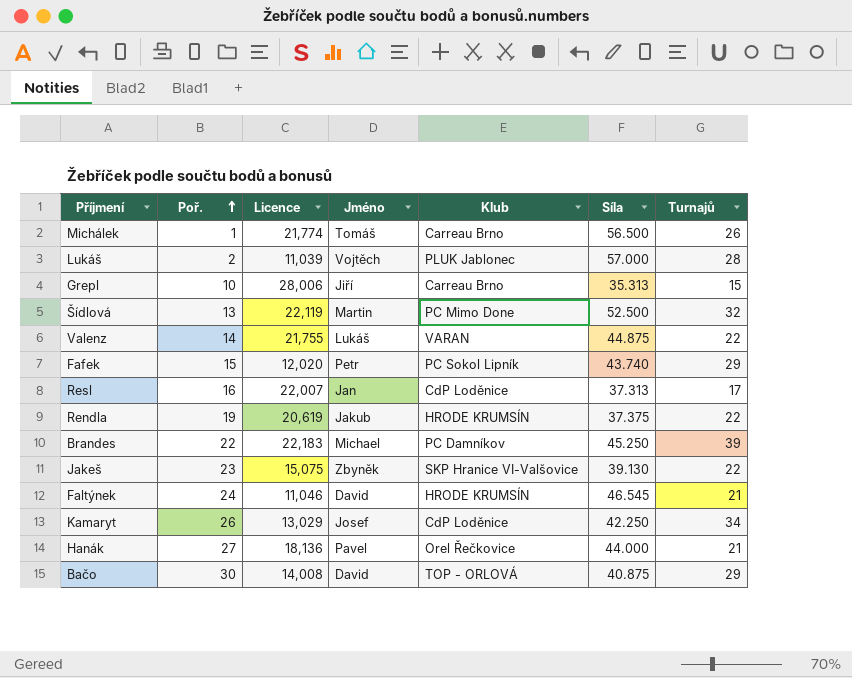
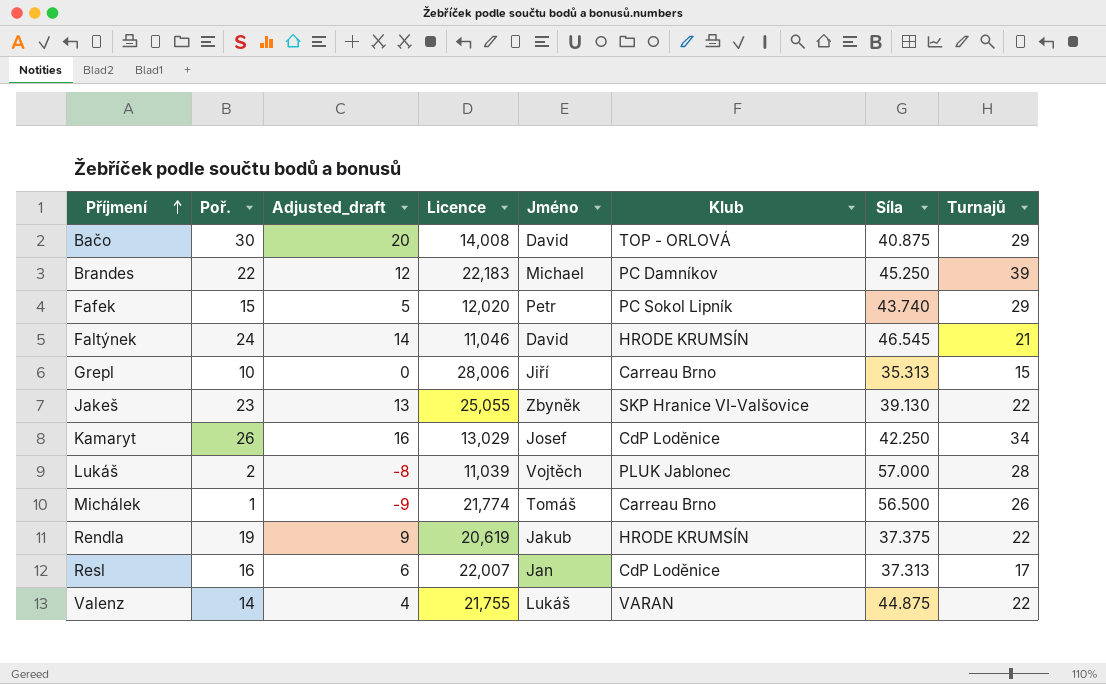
row order: Poř. ascending -> Příjmení ascending
column Adjusted_draft | formula: none -> [Poř.] - 10
row Šídlová: 13 | 22,119 | Martin | PC Mimo Done | 52.500 | 32 -> none
row Hanák: 27 | 18,136 | Pavel | Orel Řečkovice | 44.000 | 21 -> none
Jakeš | Licence: 15,075 -> 25,055

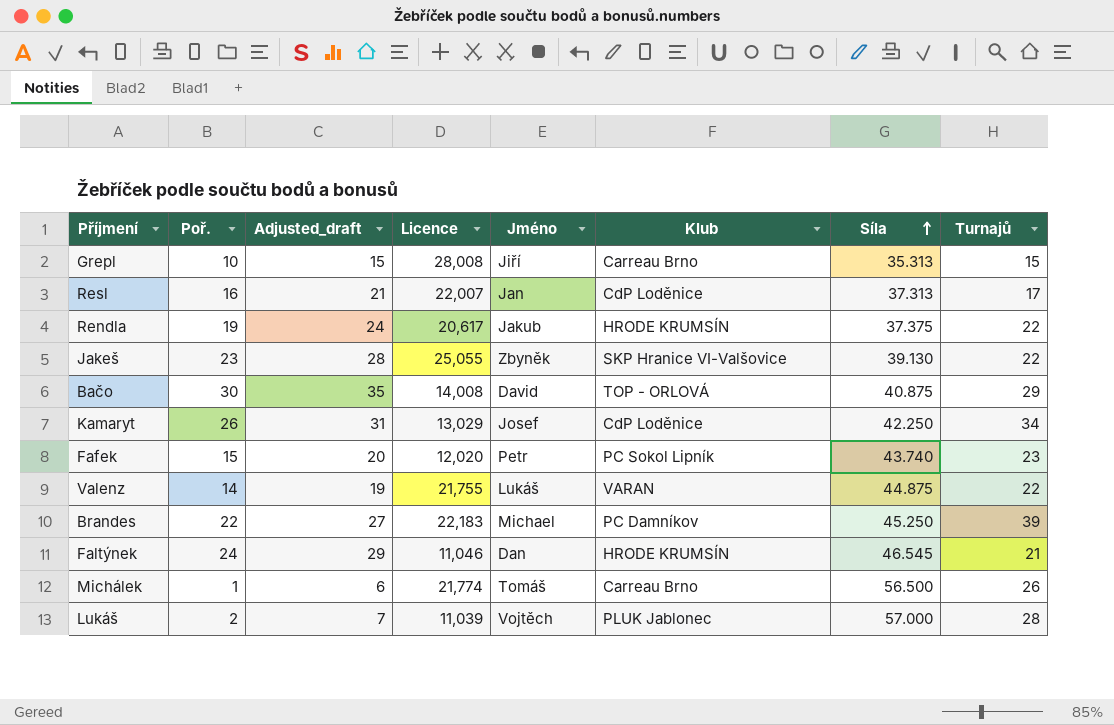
row order: Příjmení ascending -> Síla ascending
column Adjusted_draft | formula: [Poř.] - 10 -> [Poř.] + 5
Grepl | Licence: 28,006 -> 28,008
Rendla | Licence: 20,619 -> 20,617
Fafek | Turnajů: 29 -> 23
Faltýnek | Jméno: David -> Dan

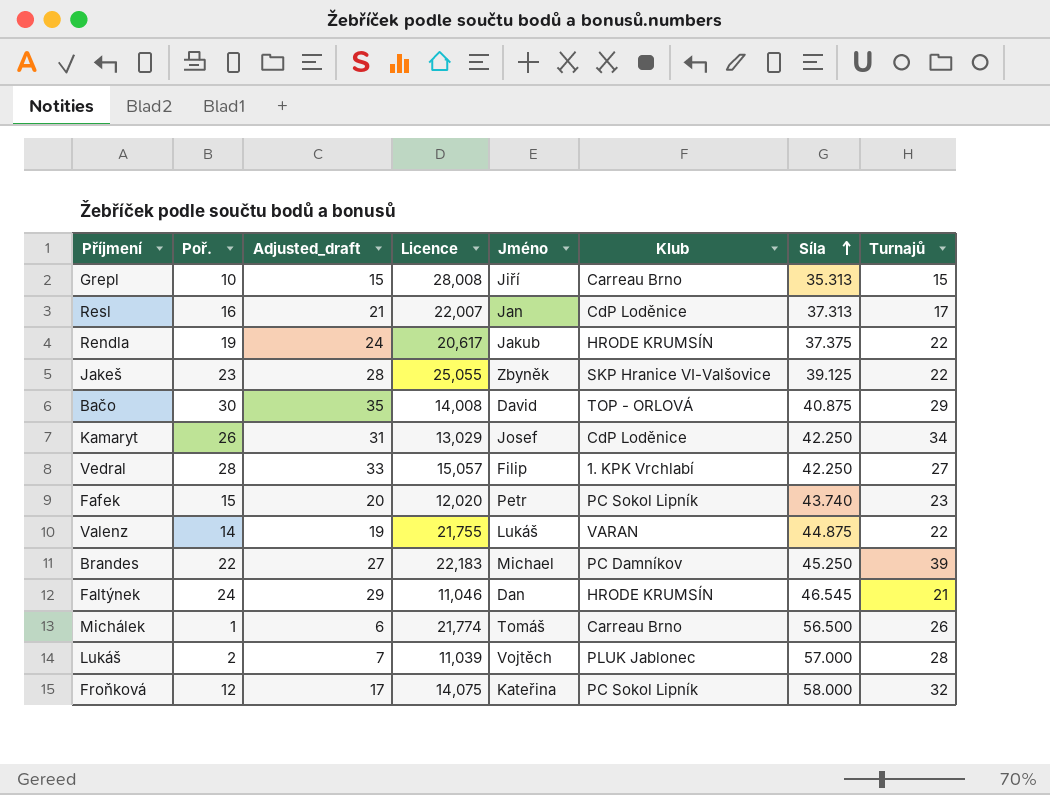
Jakeš | Síla: 39.130 -> 39.125
row Vedral: none -> 28 | 33 | 15,057 | Filip | 1. KPK Vrchlabí | 42.250 | 27
row Froňková: none -> 12 | 17 | 14,075 | Kateřina | PC Sokol Lipník | 58.000 | 32

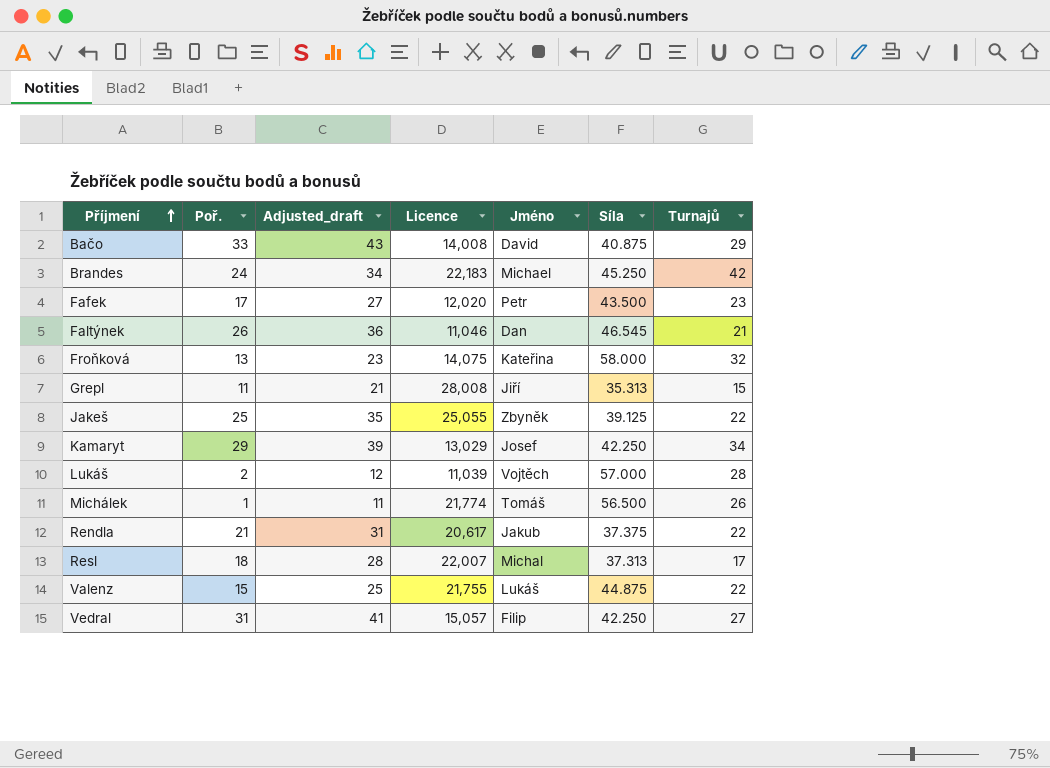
row order: Síla ascending -> Příjmení ascending
column Klub | position: 6 -> none
column Adjusted_draft | formula: [Poř.] + 5 -> [Poř.] + 10
Bačo | Poř.: 30 -> 33
Brandes | Poř.: 22 -> 24
Brandes | Turnajů: 39 -> 42
Fafek | Poř.: 15 -> 17
Fafek | Síla: 43.740 -> 43.500
Faltýnek | Poř.: 24 -> 26
Froňková | Poř.: 12 -> 13
Grepl | Poř.: 10 -> 11
Jakeš | Poř.: 23 -> 25
Kamaryt | Poř.: 26 -> 29
Rendla | Poř.: 19 -> 21
Resl | Poř.: 16 -> 18
Resl | Jméno: Jan -> Michal
Valenz | Poř.: 14 -> 15
Vedral | Poř.: 28 -> 31

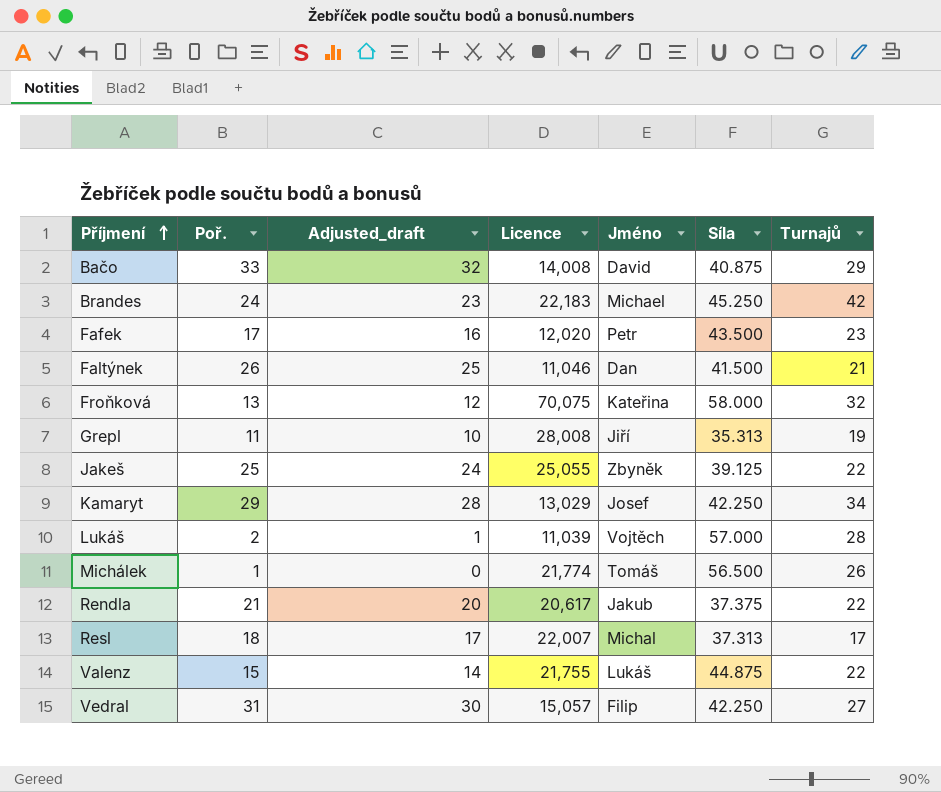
column Adjusted_draft | formula: [Poř.] + 10 -> [Poř.] - 1
Faltýnek | Síla: 46.545 -> 41.500
Froňková | Licence: 14,075 -> 70,075
Grepl | Turnajů: 15 -> 19

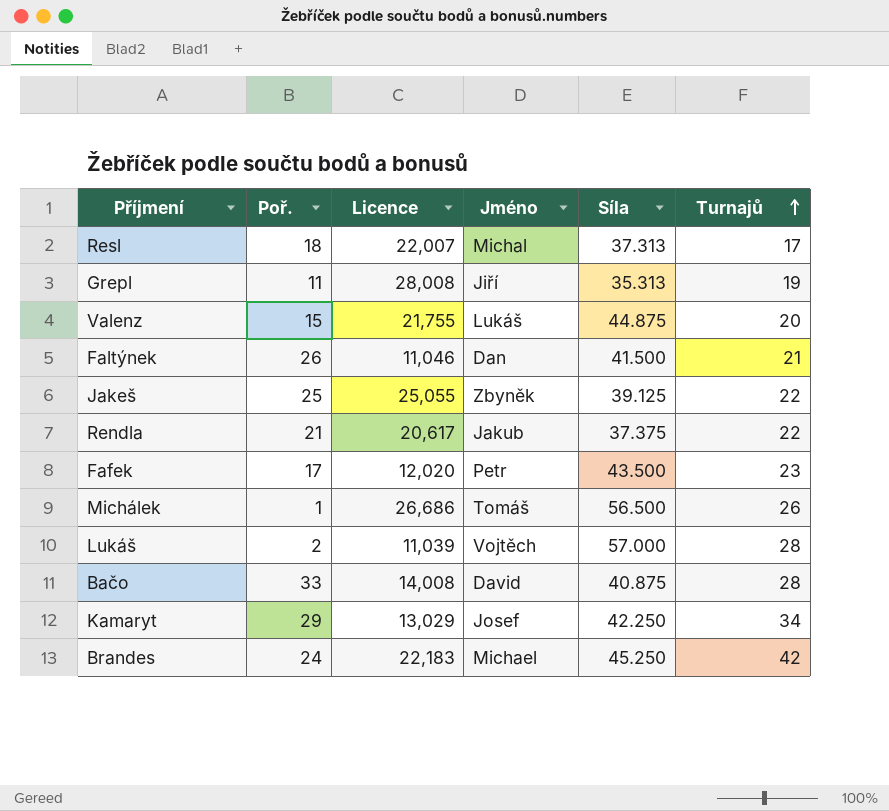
row order: Příjmení ascending -> Turnajů ascending
column Adjusted_draft | formula: [Poř.] - 1 -> none
row Froňková: 13 | 12 | 70,075 | Kateřina | 58.000 | 32 -> none
row Vedral: 31 | 30 | 15,057 | Filip | 42.250 | 27 -> none
Valenz | Turnajů: 22 -> 20
Michálek | Licence: 21,774 -> 26,686
Bačo | Turnajů: 29 -> 28

